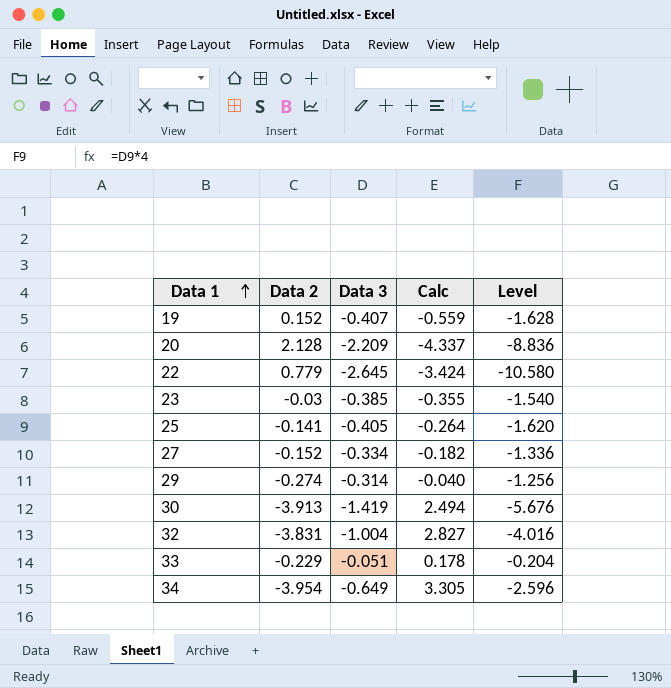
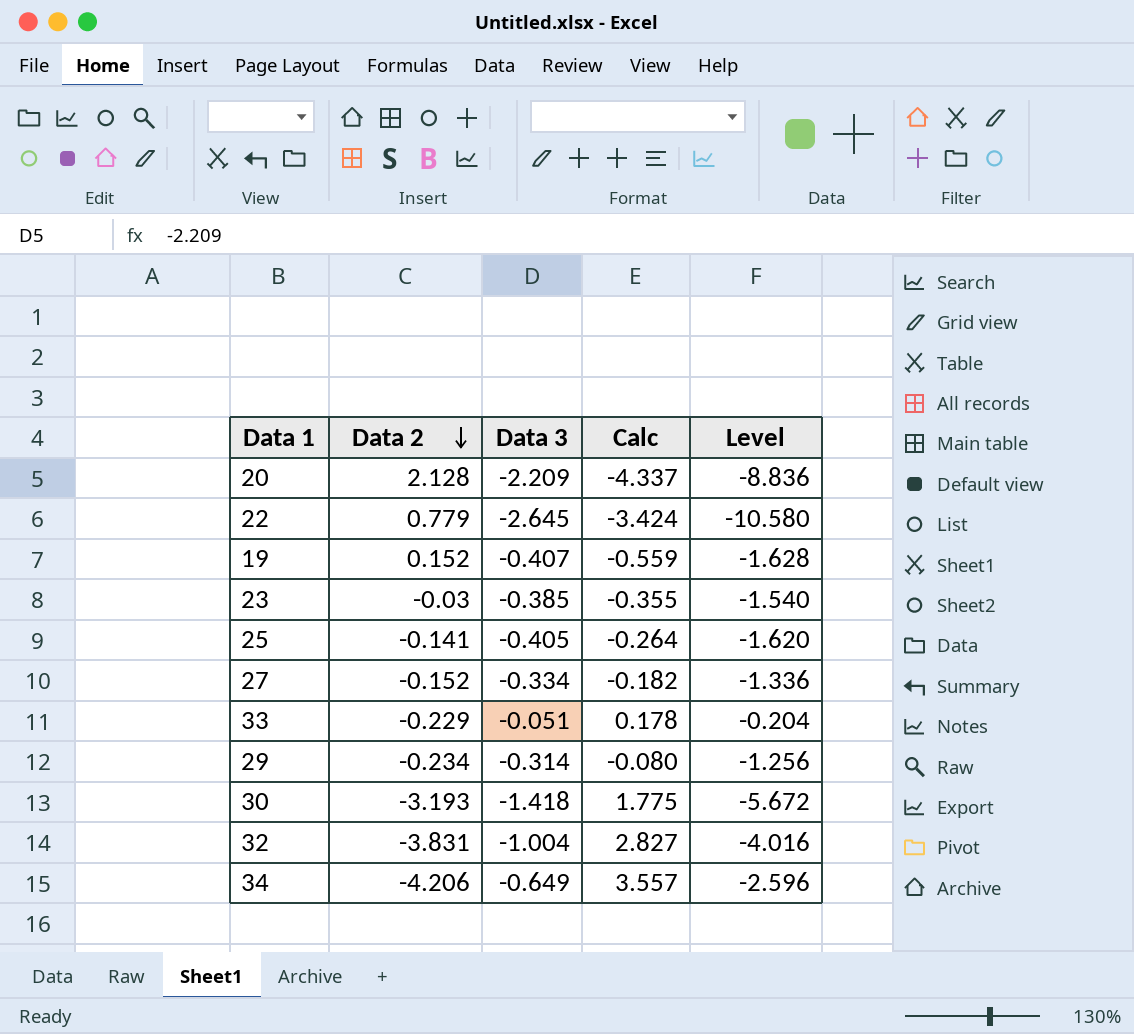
row order: Data 1 ascending -> Data 2 descending
29 | Data 2: -0.274 -> -0.234
29 | Calc: -0.040 -> -0.080
30 | Data 2: -3.913 -> -3.193
30 | Data 3: -1.419 -> -1.418
30 | Calc: 2.494 -> 1.775
30 | Level: -5.676 -> -5.672
34 | Data 2: -3.954 -> -4.206
34 | Calc: 3.305 -> 3.557

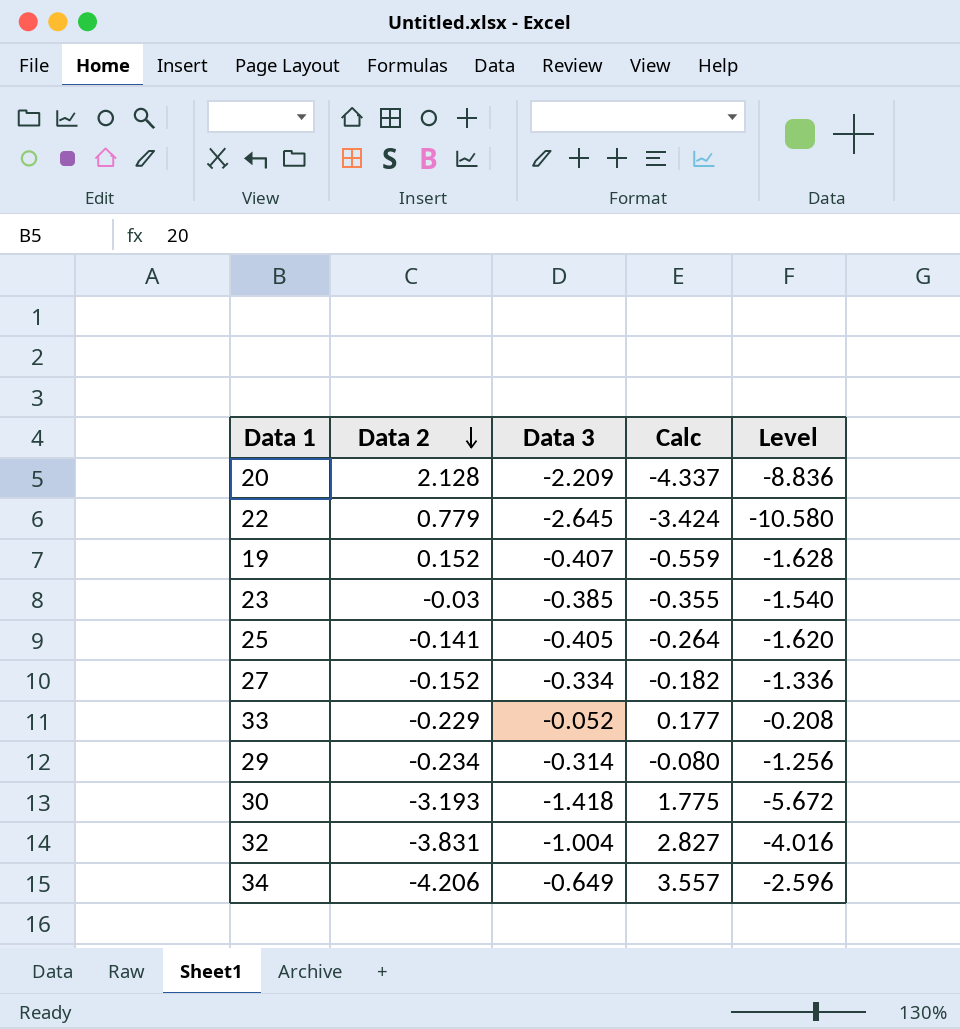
33 | Data 3: -0.051 -> -0.052
33 | Calc: 0.178 -> 0.177
33 | Level: -0.204 -> -0.208

